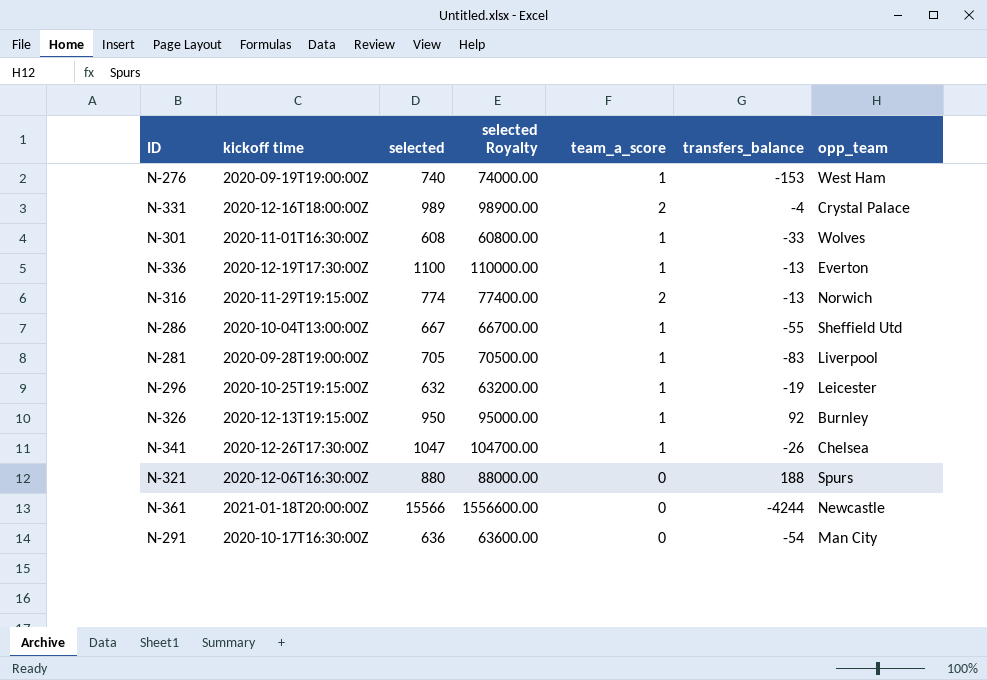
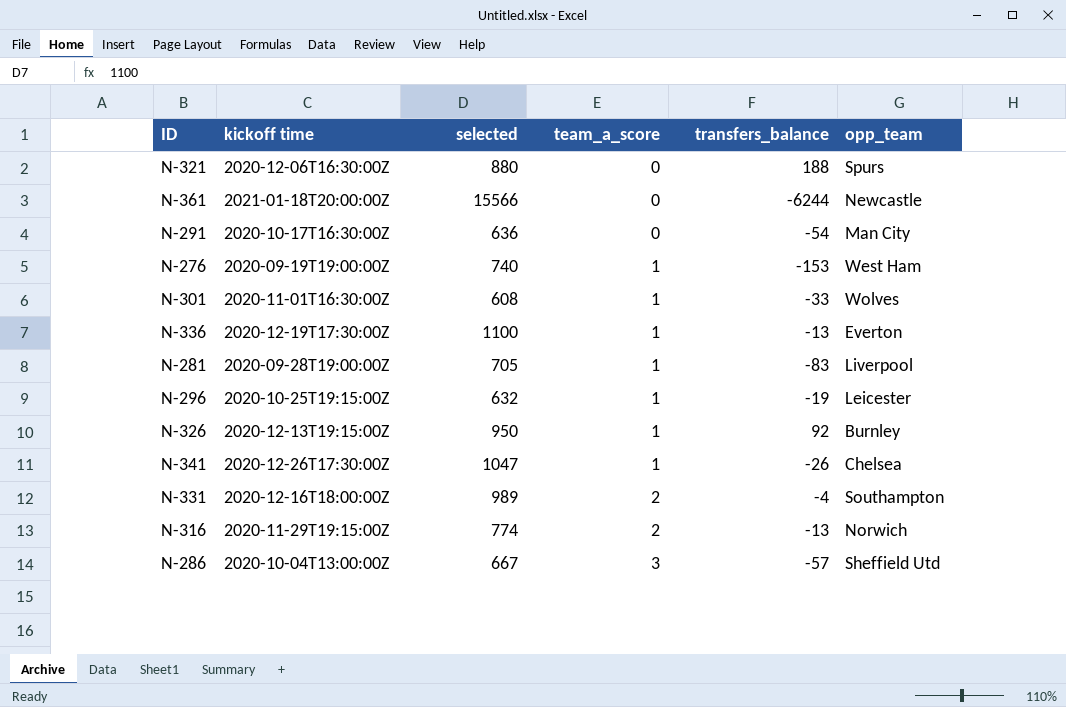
row order: none -> team_a_score ascending
column selected Royalty | formula: [selected] * 100 -> none
N-361 | transfers_balance: -4244 -> -6244
N-331 | opp_team: Crystal Palace -> Southampton
N-286 | team_a_score: 1 -> 3
N-286 | transfers_balance: -55 -> -57

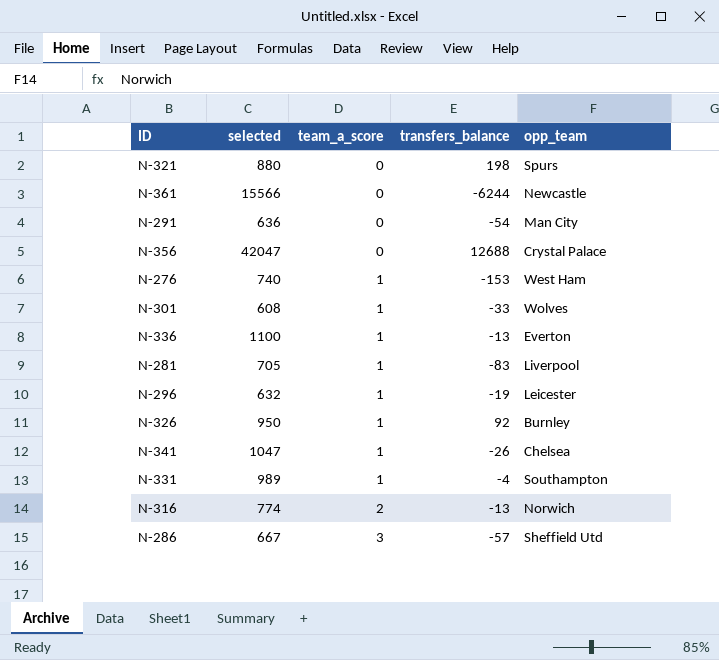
column kickoff time | position: 2 -> none
N-321 | transfers_balance: 188 -> 198
row N-356: none -> 42047 | 0 | 12688 | Crystal Palace
N-331 | team_a_score: 2 -> 1

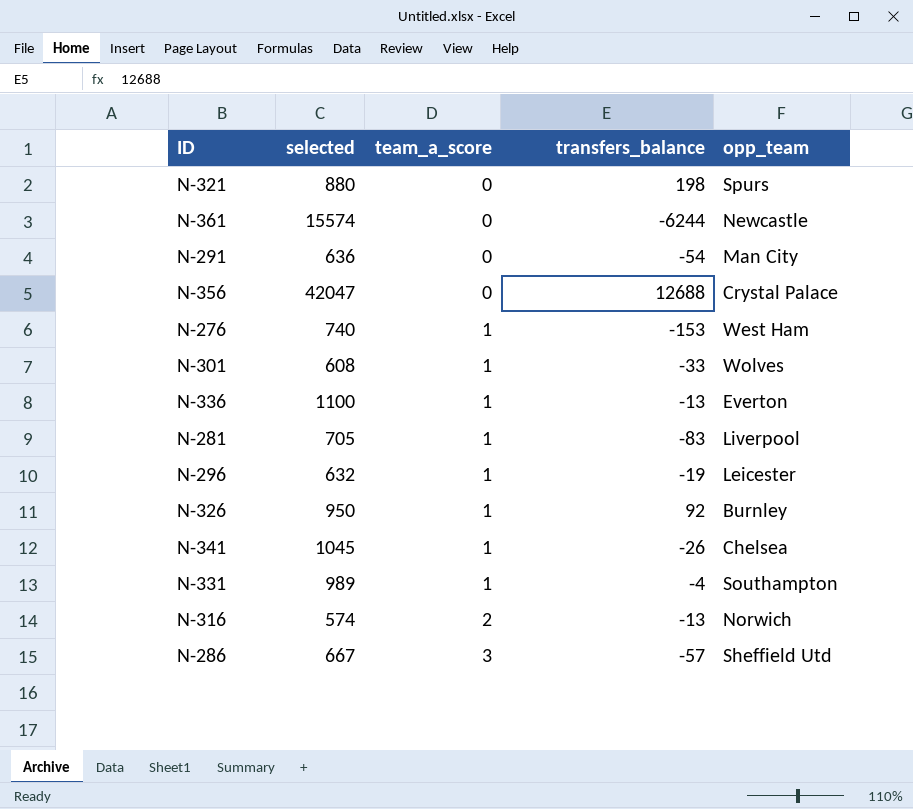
N-361 | selected: 15566 -> 15574
N-341 | selected: 1047 -> 1045
N-316 | selected: 774 -> 574

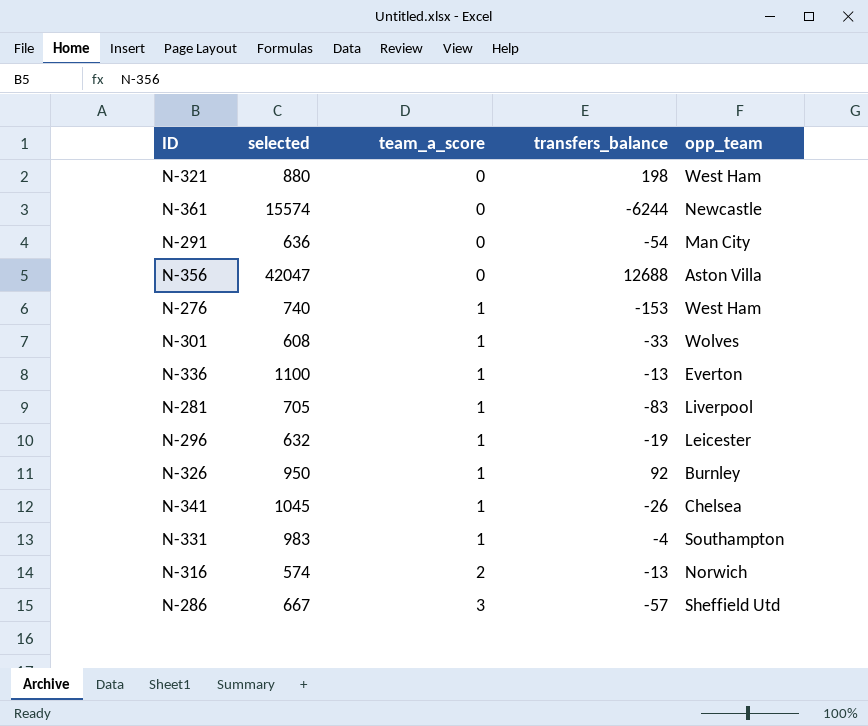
N-321 | opp_team: Spurs -> West Ham
N-356 | opp_team: Crystal Palace -> Aston Villa
N-331 | selected: 989 -> 983

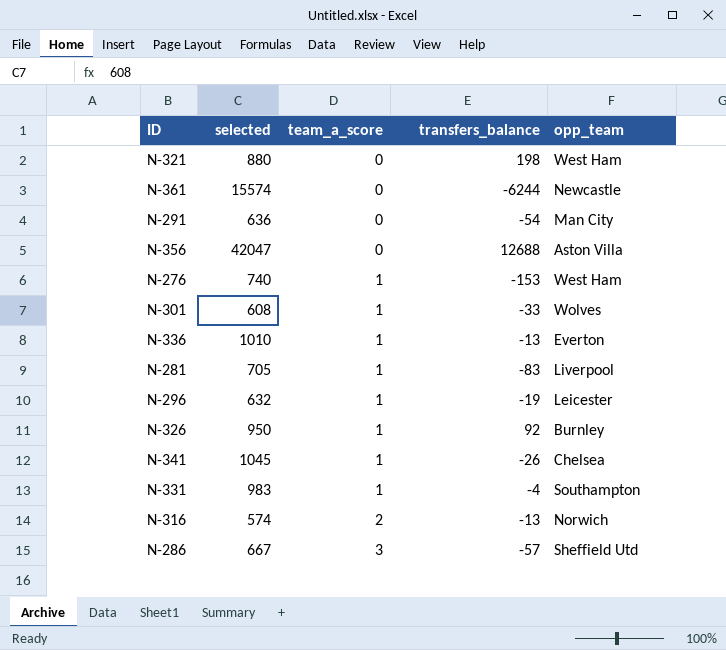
N-336 | selected: 1100 -> 1010

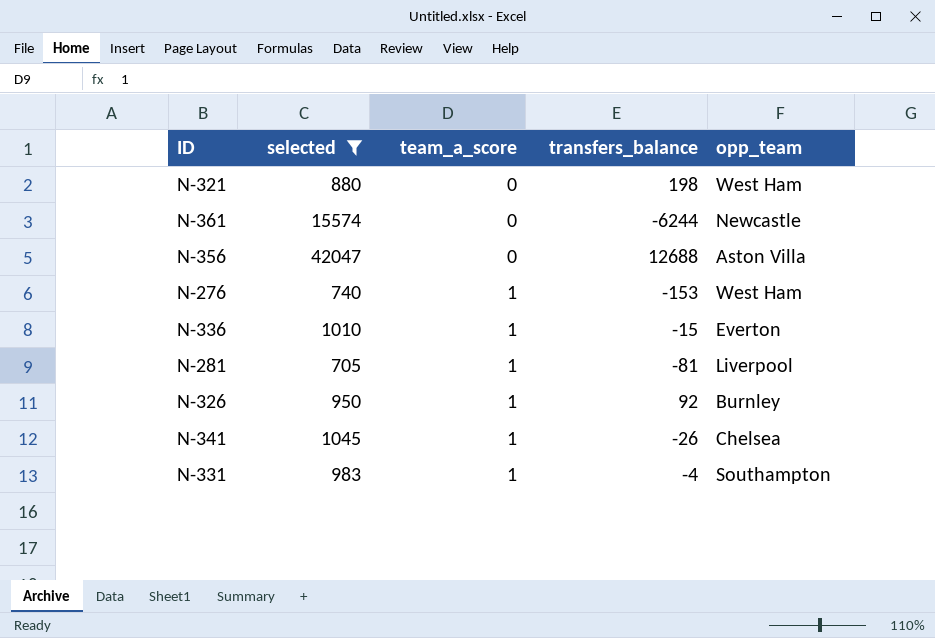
filter: none -> selected >= 705
N-336 | transfers_balance: -13 -> -15
N-281 | transfers_balance: -83 -> -81

